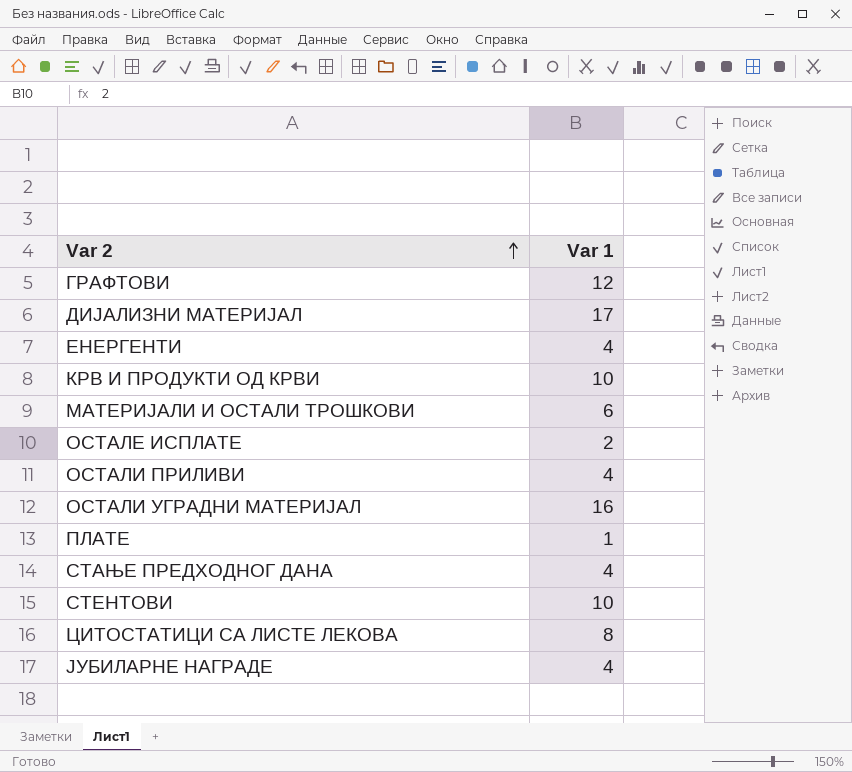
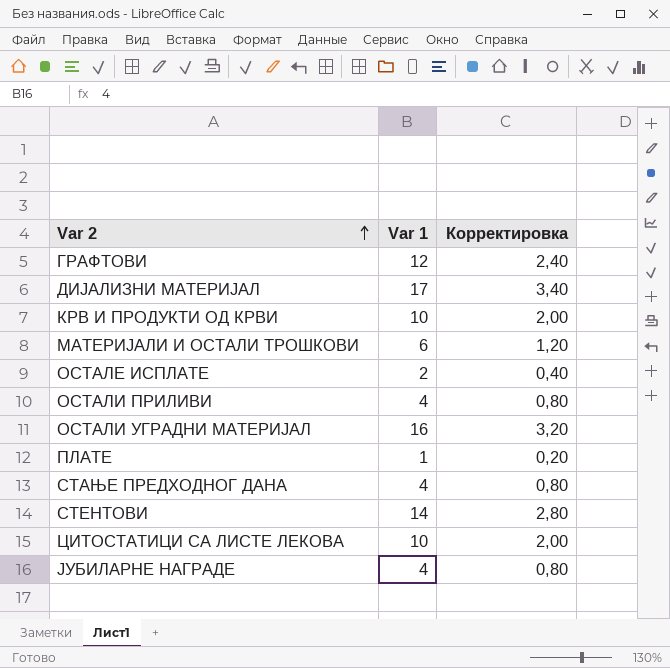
column Корректировка | formula: none -> [Var 1] * 0,2
row ЕНЕРГЕНТИ: 4 -> none
СТЕНТОВИ | Var 1: 10 -> 14
ЦИТОСТАТИЦИ СА ЛИСТЕ ЛЕКОВА | Var 1: 8 -> 10

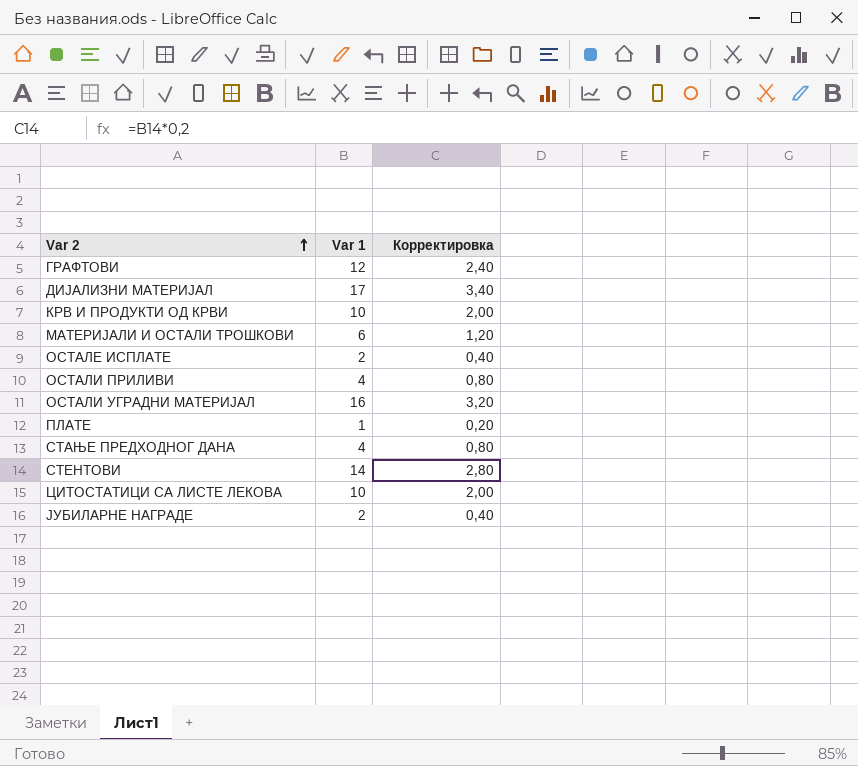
ЈУБИЛАРНЕ НАГРАДЕ | Var 1: 4 -> 2
ЈУБИЛАРНЕ НАГРАДЕ | Корректировка: 0,80 -> 0,40

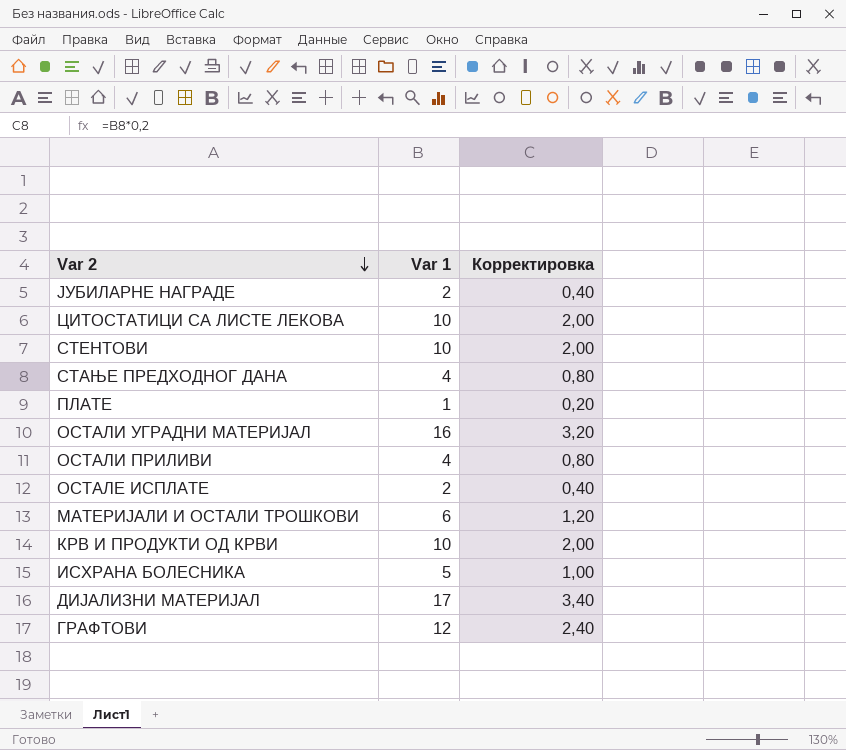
row order: Var 2 ascending -> Var 2 descending
СТЕНТОВИ | Var 1: 14 -> 10
СТЕНТОВИ | Корректировка: 2,80 -> 2,00
row ИСХРАНА БОЛЕСНИКА: none -> 5 | 1,00

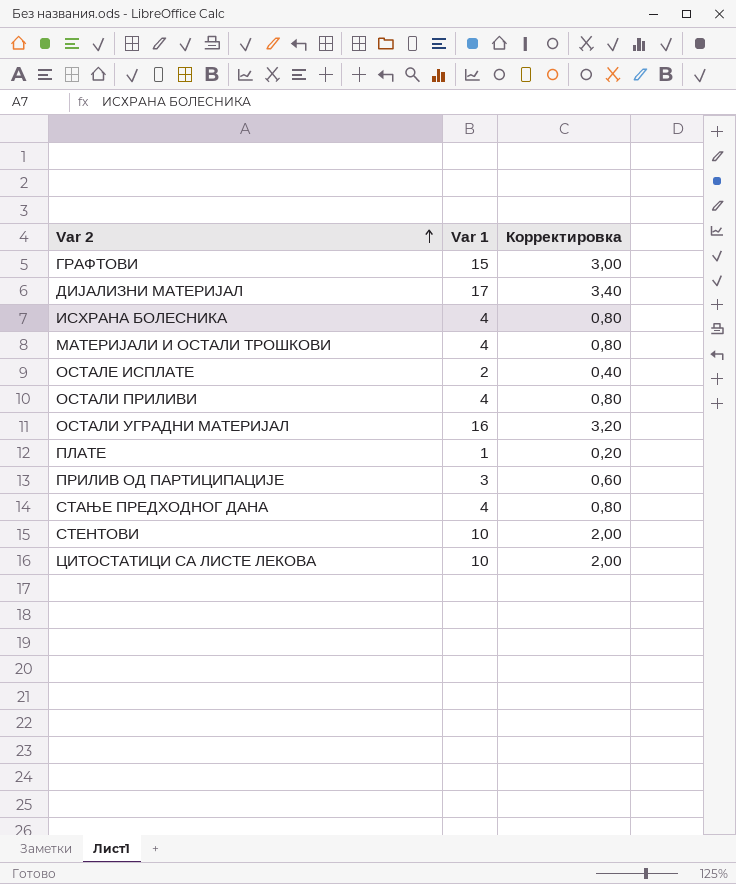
row order: Var 2 descending -> Var 2 ascending
row ЈУБИЛАРНЕ НАГРАДЕ: 2 | 0,40 -> none
row КРВ И ПРОДУКТИ ОД КРВИ: 10 | 2,00 -> none
ГРАФТОВИ | Var 1: 12 -> 15
ГРАФТОВИ | Корректировка: 2,40 -> 3,00
ИСХРАНА БОЛЕСНИКА | Var 1: 5 -> 4
ИСХРАНА БОЛЕСНИКА | Корректировка: 1,00 -> 0,80
МАТЕРИЈАЛИ И ОСТАЛИ ТРОШКОВИ | Var 1: 6 -> 4
МАТЕРИЈАЛИ И ОСТАЛИ ТРОШКОВИ | Корректировка: 1,20 -> 0,80
row ПРИЛИВ ОД ПАРТИЦИПАЦИЈЕ: none -> 3 | 0,60

